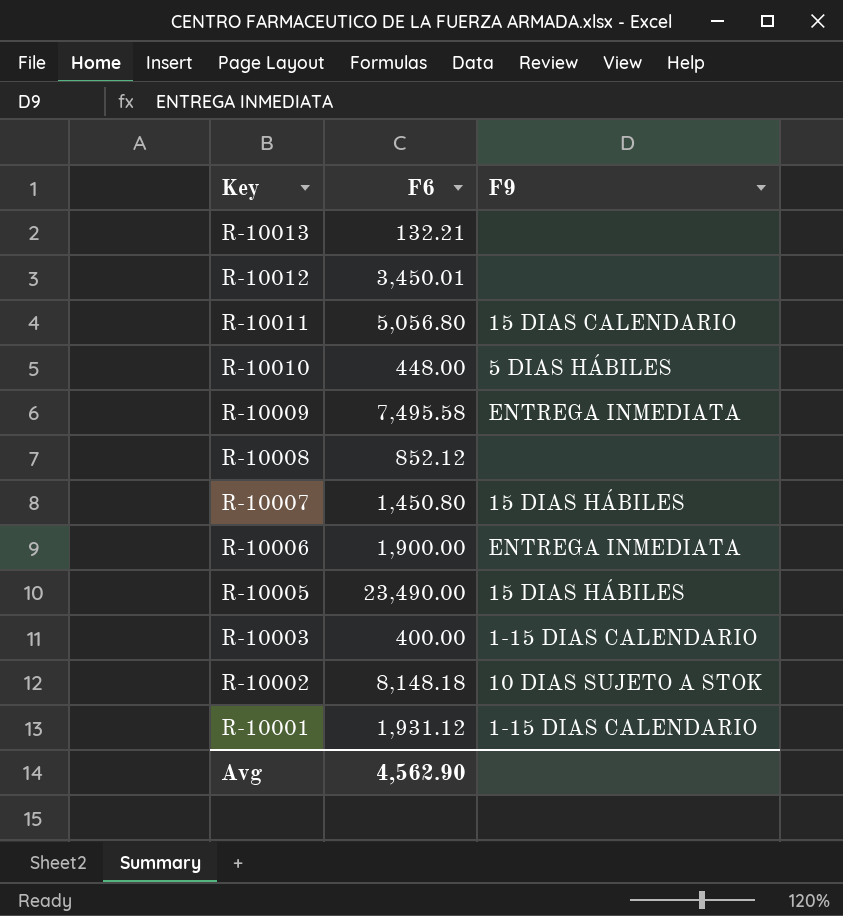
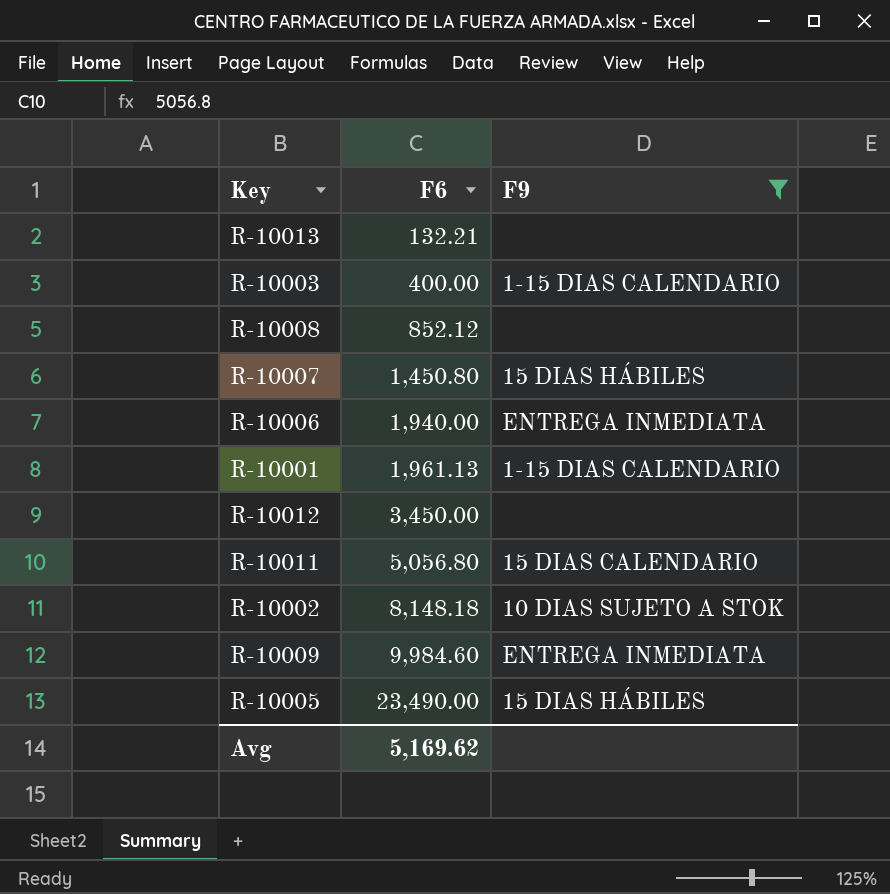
filter: none -> F9 != 5 DIAS HÁBILES
row order: Key descending -> F6 ascending
R-10006 | F6: 1,900.00 -> 1,940.00
R-10001 | F6: 1,931.12 -> 1,961.13
R-10012 | F6: 3,450.01 -> 3,450.00
R-10009 | F6: 7,495.58 -> 9,984.60
Avg | F6: 4,562.90 -> 5,169.62

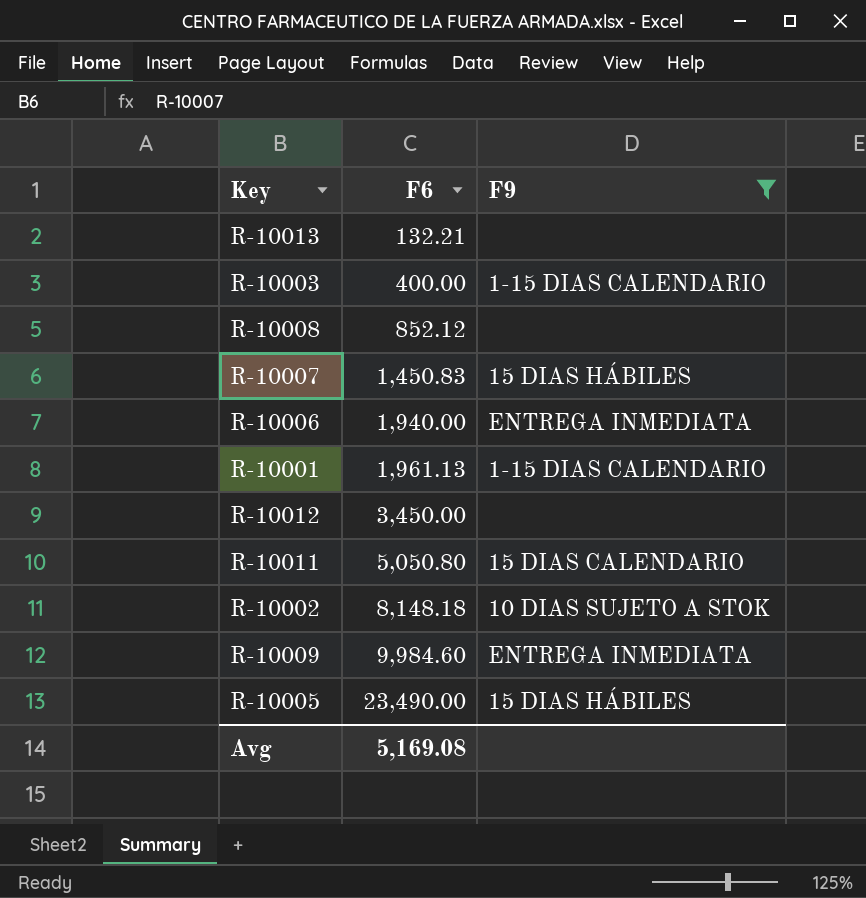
R-10007 | F6: 1,450.80 -> 1,450.83
R-10011 | F6: 5,056.80 -> 5,050.80
Avg | F6: 5,169.62 -> 5,169.08

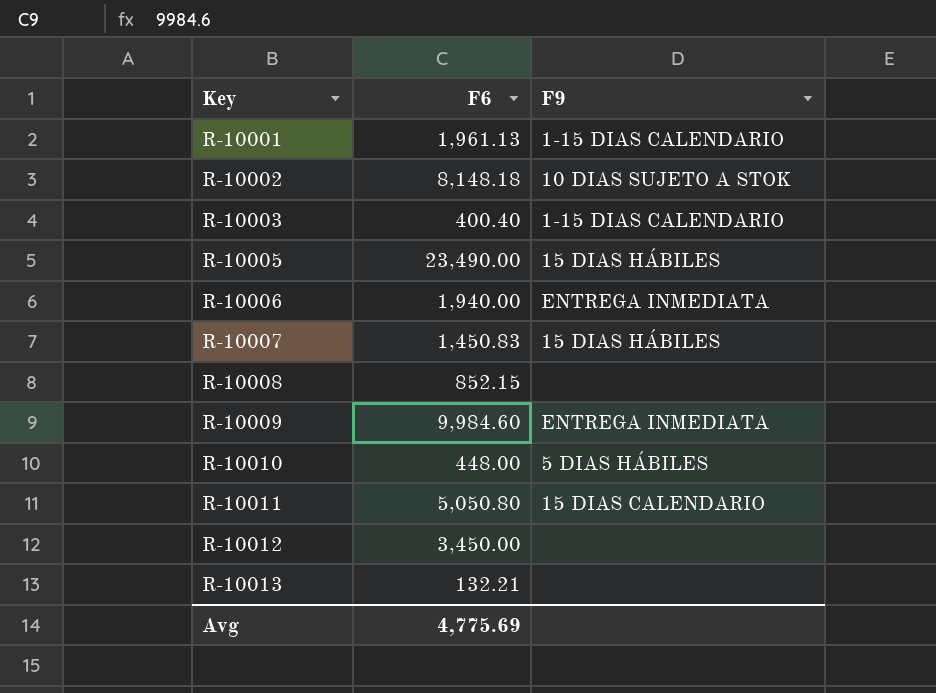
filter: F9 != 5 DIAS HÁBILES -> none
row order: F6 ascending -> Key ascending
R-10003 | F6: 400.00 -> 400.40
R-10008 | F6: 852.12 -> 852.15
Avg | F6: 5,169.08 -> 4,775.69

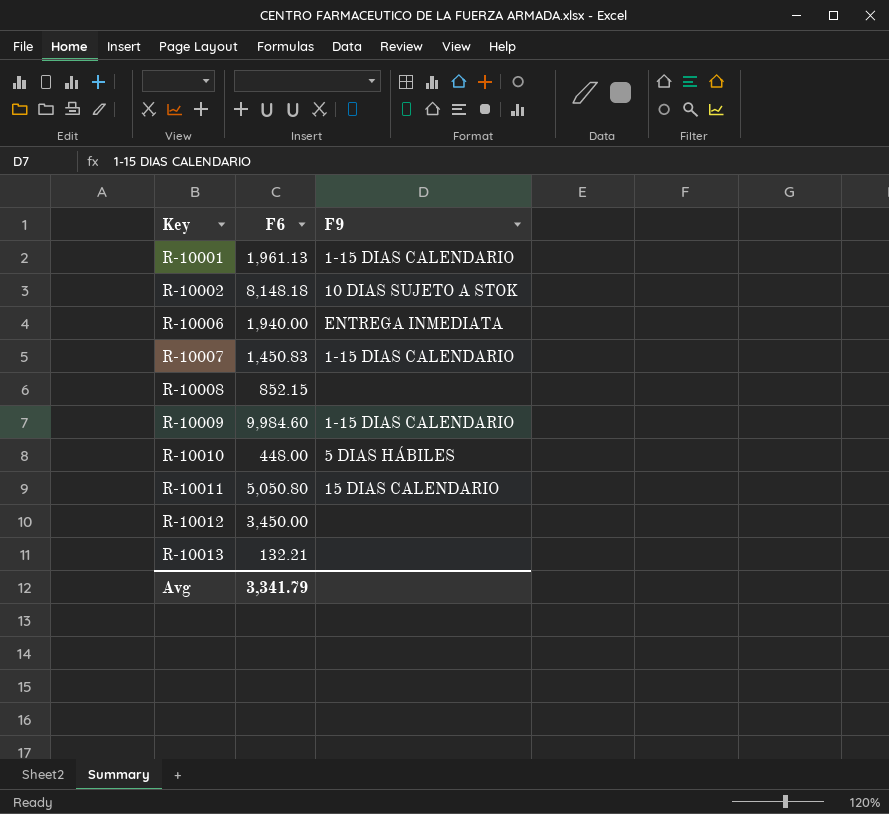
row R-10003: 400.40 | 1-15 DIAS CALENDARIO -> none
row R-10005: 23,490.00 | 15 DIAS HÁBILES -> none
R-10007 | F9: 15 DIAS HÁBILES -> 1-15 DIAS CALENDARIO
R-10009 | F9: ENTREGA INMEDIATA -> 1-15 DIAS CALENDARIO
Avg | F6: 4,775.69 -> 3,341.79

